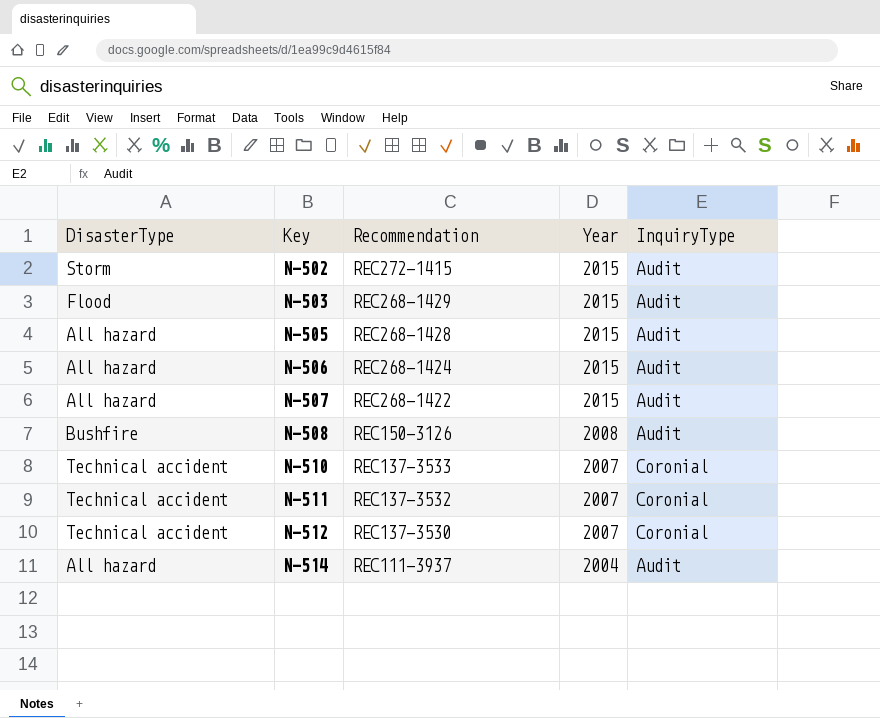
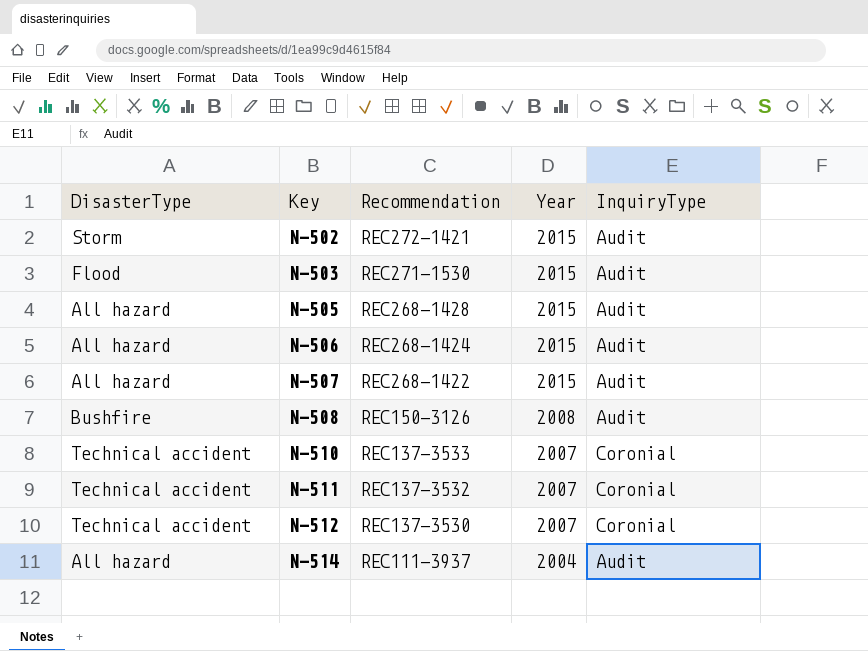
N-502 | Recommendation: REC272-1415 -> REC272-1421
N-503 | Recommendation: REC268-1429 -> REC271-1530

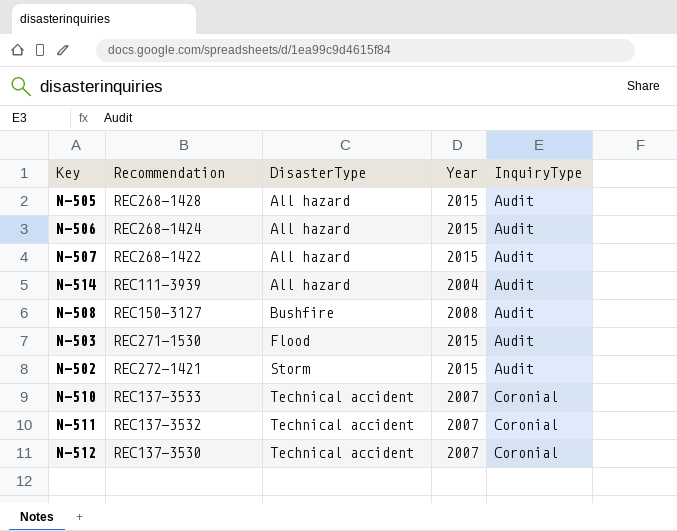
row order: Key ascending -> DisasterType ascending
column DisasterType | position: 1 -> 3
N-514 | Recommendation: REC111-3937 -> REC111-3939
N-508 | Recommendation: REC150-3126 -> REC150-3127

